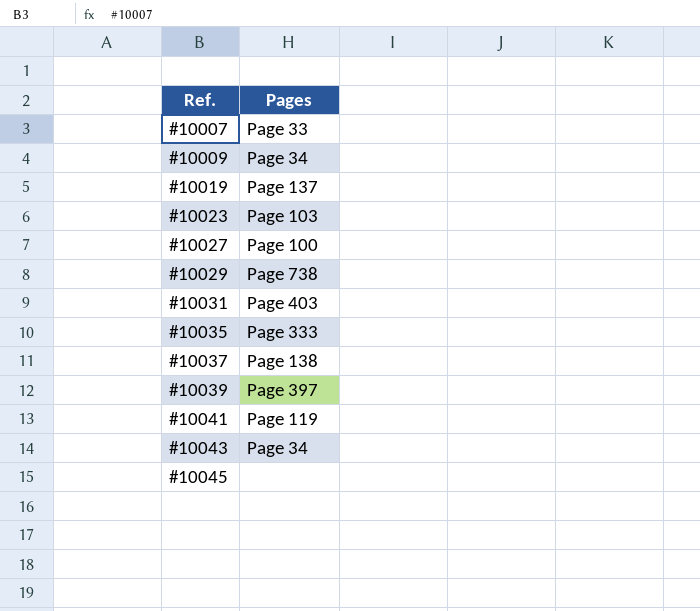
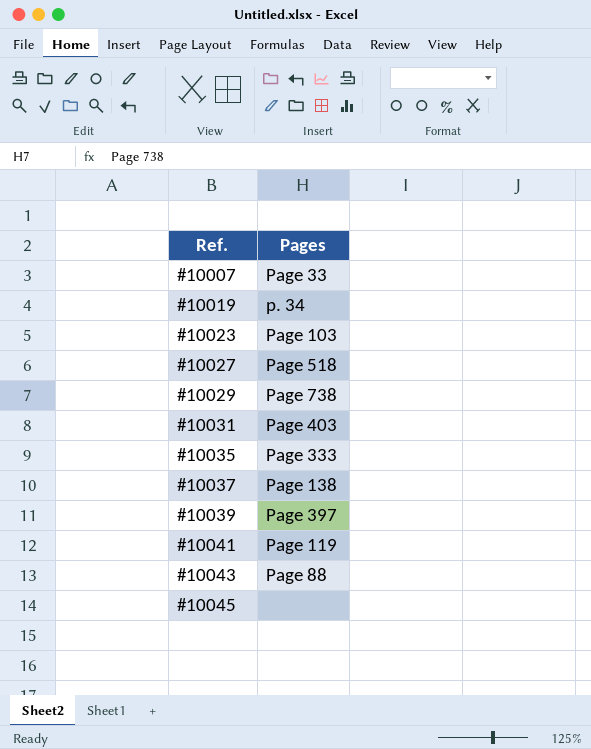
row #10009: Page 34 -> none
#10019 | Pages: Page 137 -> p. 34
#10027 | Pages: Page 100 -> Page 518
#10043 | Pages: Page 34 -> Page 88

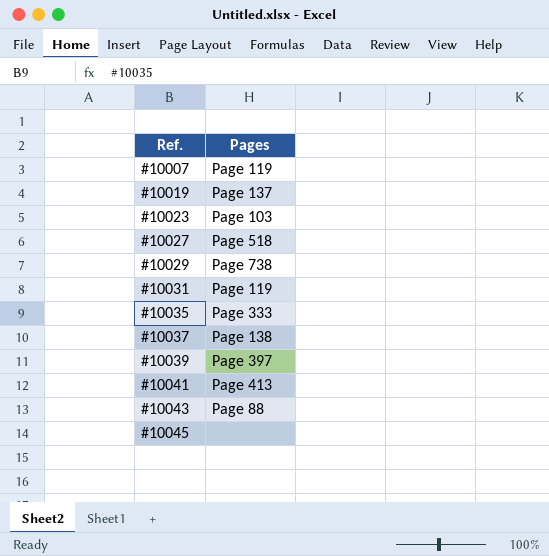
#10007 | Pages: Page 33 -> Page 119
#10019 | Pages: p. 34 -> Page 137
#10031 | Pages: Page 403 -> Page 119
#10041 | Pages: Page 119 -> Page 413

